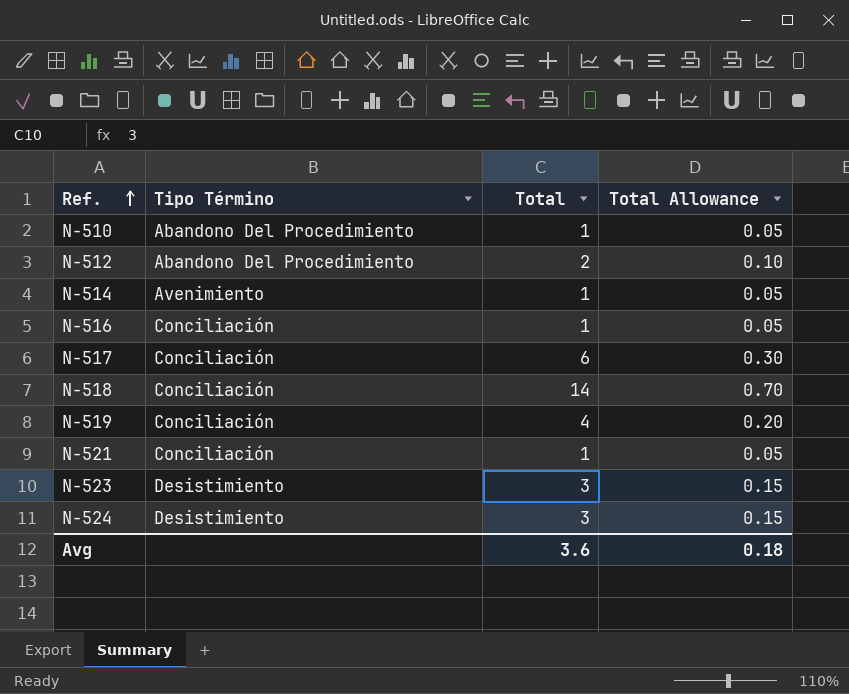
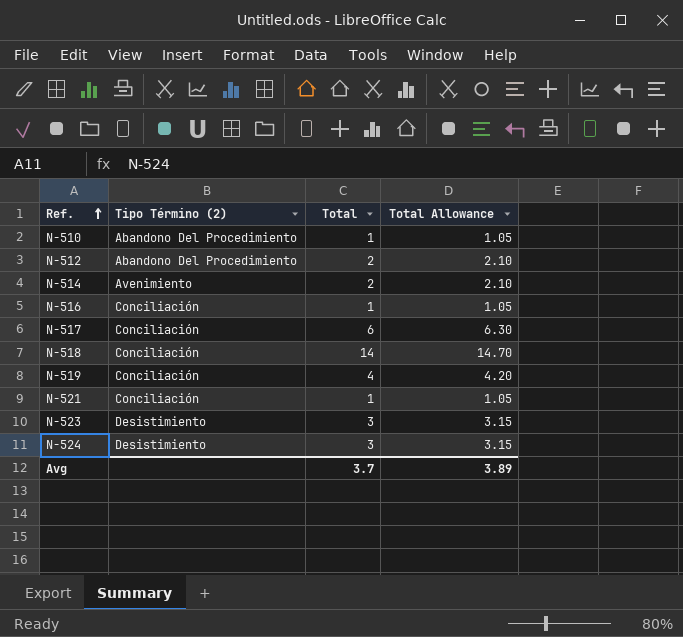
column name: Tipo Término -> Tipo Término (2)
column Total Allowance | formula: [Total] * 0.05 -> [Total] * 1.05
N-514 | Total: 1 -> 2
Avg | Total: 3.6 -> 3.7
Avg | Total Allowance: 0.18 -> 3.89

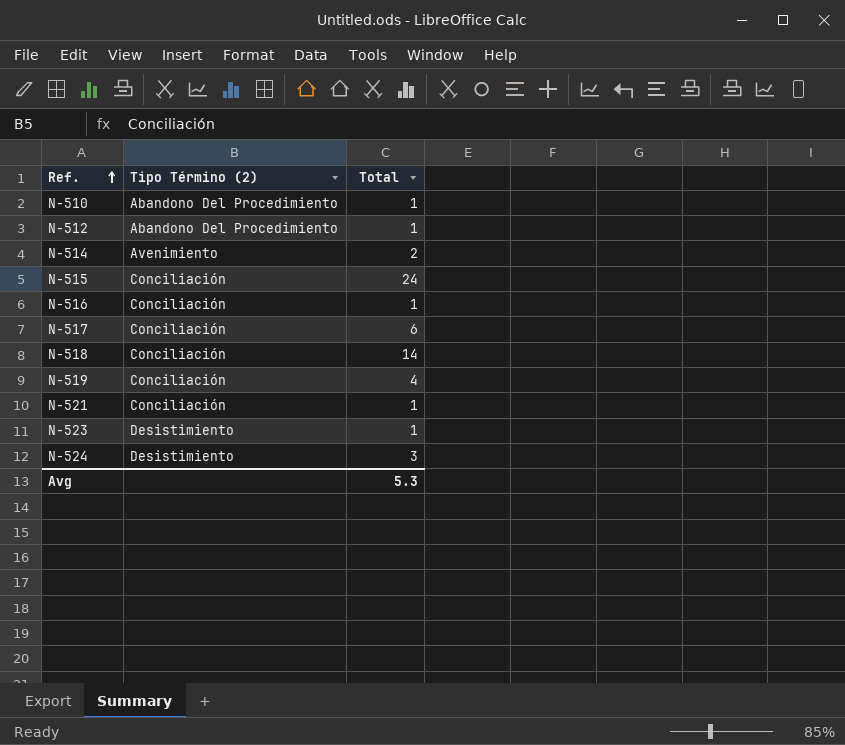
column Total Allowance | formula: [Total] * 1.05 -> none
N-512 | Total: 2 -> 1
row N-515: none -> Conciliación | 24
N-523 | Total: 3 -> 1
Avg | Total: 3.7 -> 5.3

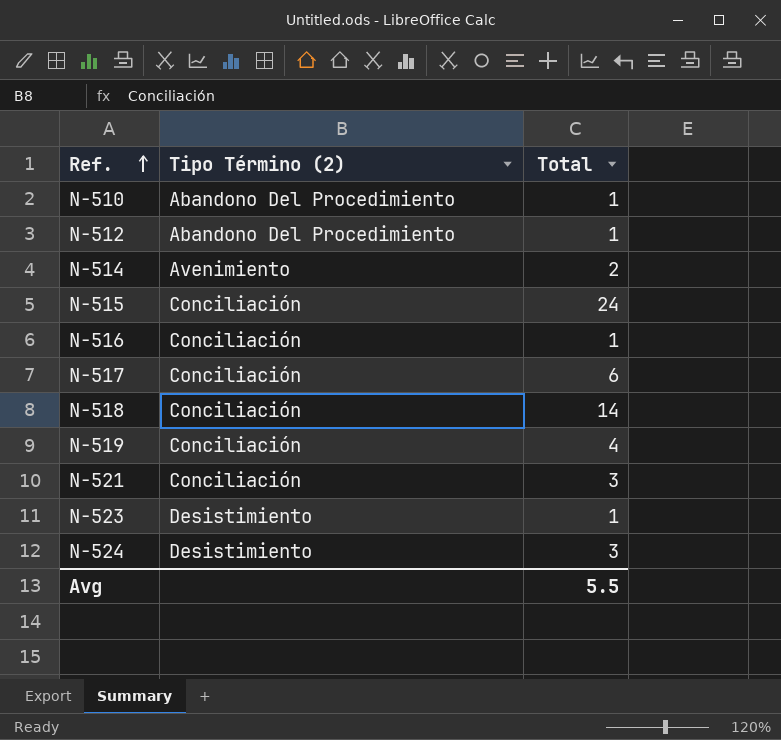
N-521 | Total: 1 -> 3
Avg | Total: 5.3 -> 5.5

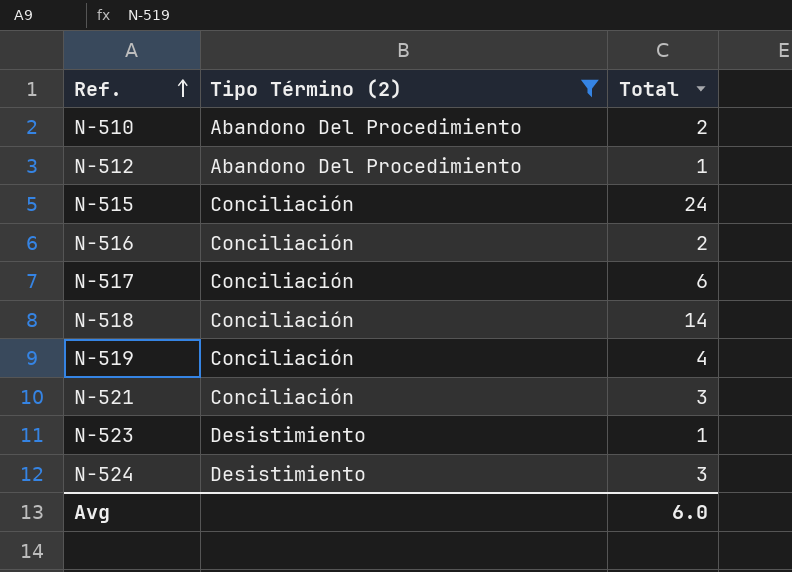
filter: none -> Tipo Término (2) != Avenimiento
N-510 | Total: 1 -> 2
N-516 | Total: 1 -> 2
Avg | Total: 5.5 -> 6.0

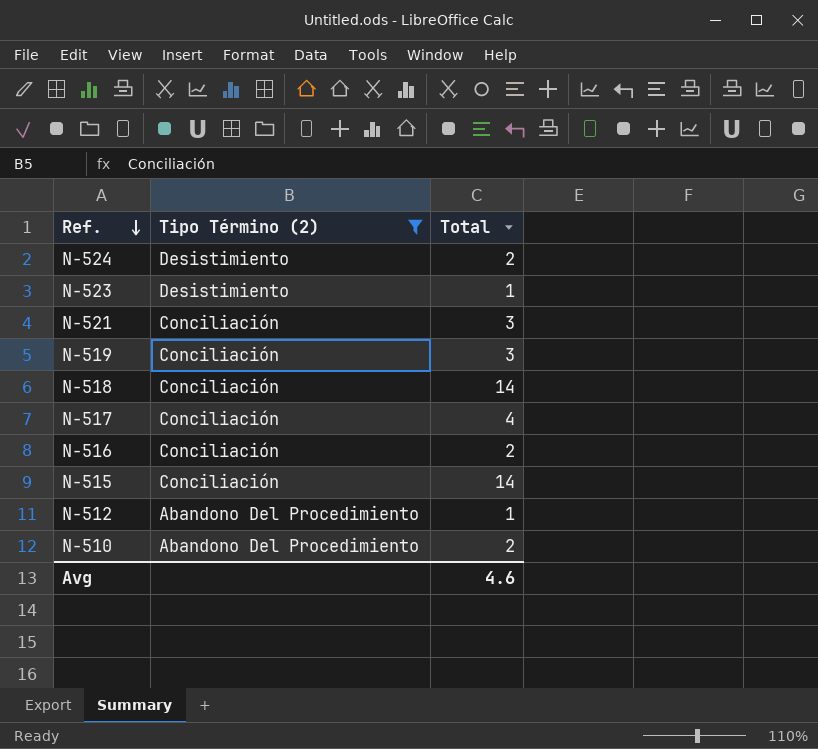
row order: Ref. ascending -> Ref. descending
N-524 | Total: 3 -> 2
N-519 | Total: 4 -> 3
N-517 | Total: 6 -> 4
N-515 | Total: 24 -> 14
Avg | Total: 6.0 -> 4.6

